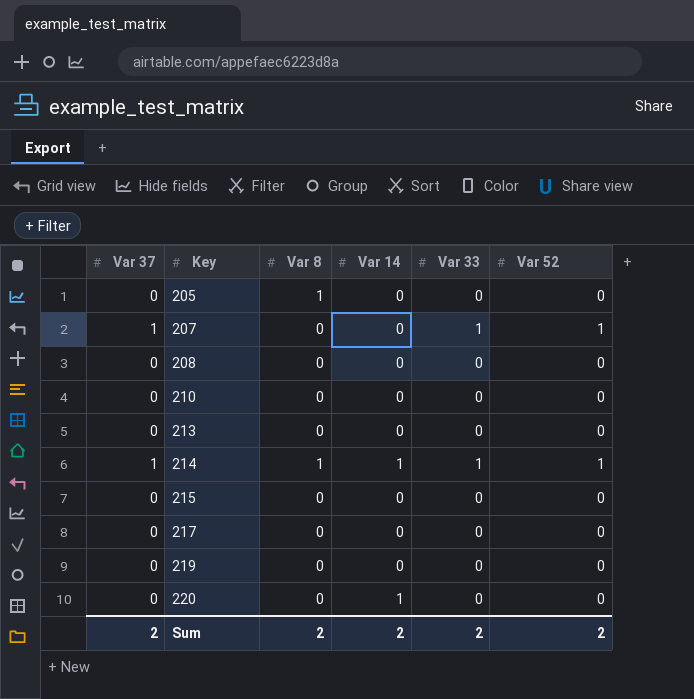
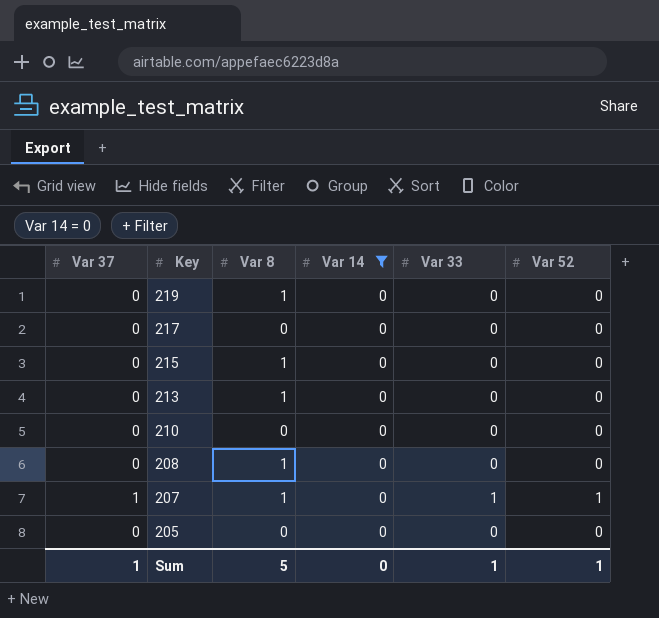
filter: none -> Var 14 = 0
row order: Key ascending -> Key descending
219 | Var 8: 0 -> 1
215 | Var 8: 0 -> 1
213 | Var 8: 0 -> 1
208 | Var 8: 0 -> 1
207 | Var 8: 0 -> 1
205 | Var 8: 1 -> 0
Sum | Var 37: 2 -> 1
Sum | Var 8: 2 -> 5
Sum | Var 14: 2 -> 0
Sum | Var 33: 2 -> 1
Sum | Var 52: 2 -> 1

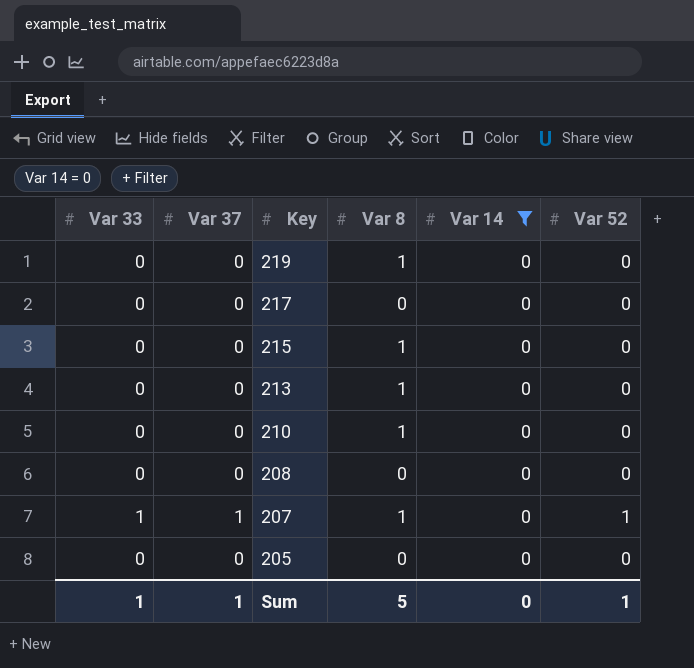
column Var 33 | position: 5 -> 1
210 | Var 8: 0 -> 1
208 | Var 8: 1 -> 0

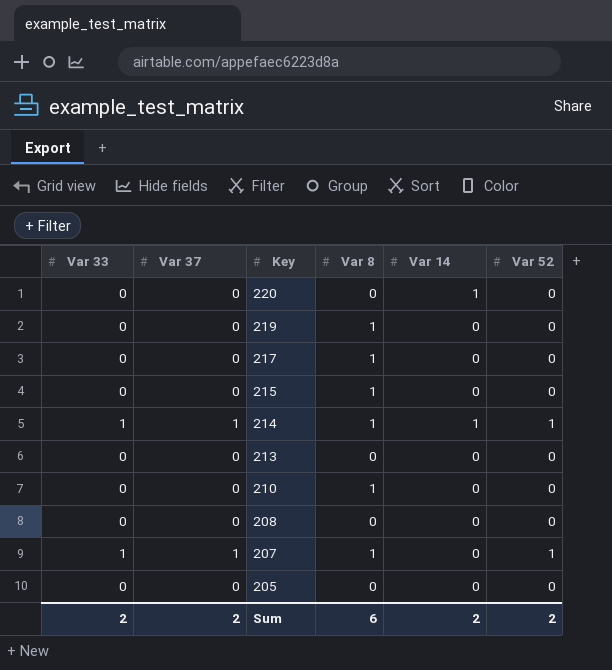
filter: Var 14 = 0 -> none
217 | Var 8: 0 -> 1
213 | Var 8: 1 -> 0
Sum | Var 33: 1 -> 2
Sum | Var 37: 1 -> 2
Sum | Var 8: 5 -> 6
Sum | Var 14: 0 -> 2
Sum | Var 52: 1 -> 2

